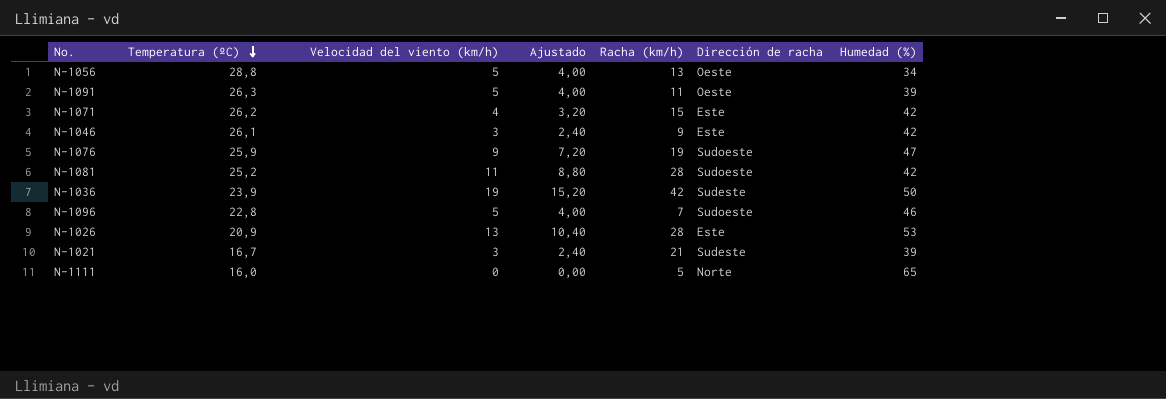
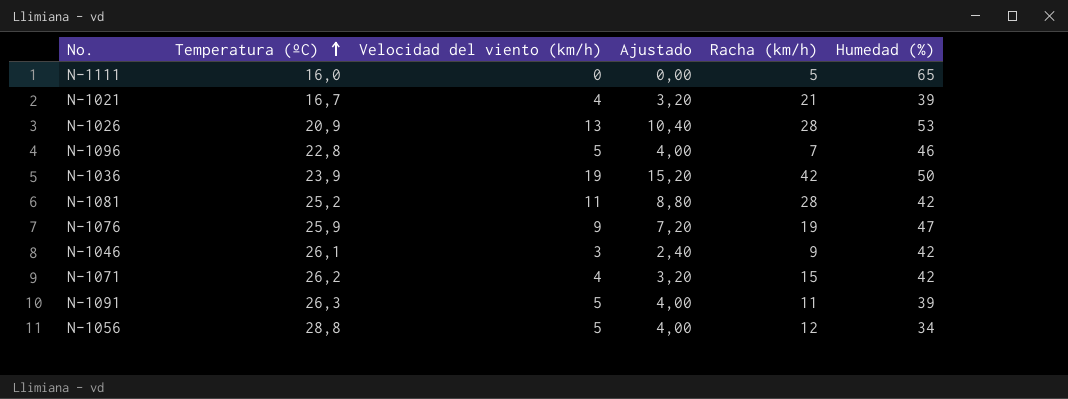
row order: Temperatura (ºC) descending -> Temperatura (ºC) ascending
column Dirección de racha | position: 6 -> none
N-1021 | Velocidad del viento (km/h): 3 -> 4
N-1021 | Ajustado: 2,40 -> 3,20
N-1056 | Racha (km/h): 13 -> 12

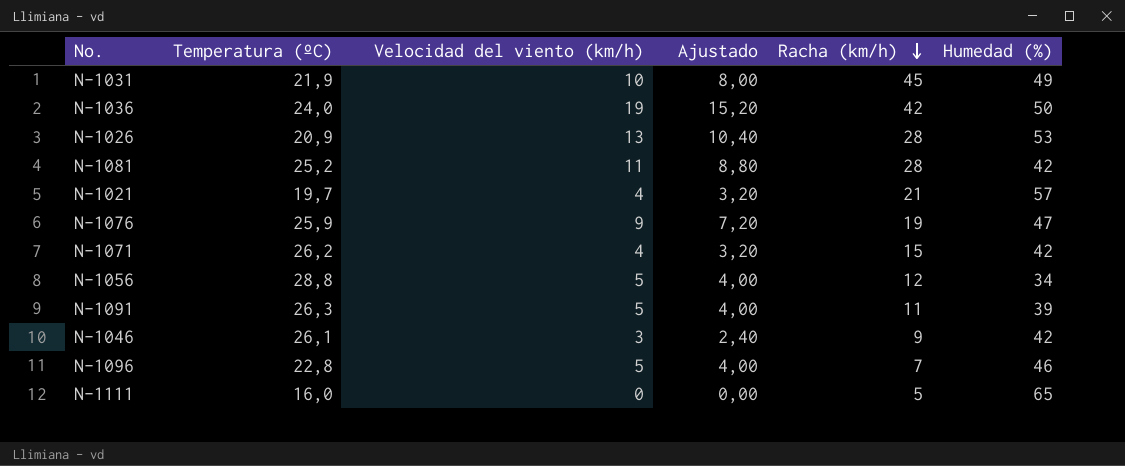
row order: Temperatura (ºC) ascending -> Racha (km/h) descending
row N-1031: none -> 21,9 | 10 | 8,00 | 45 | 49
N-1036 | Temperatura (ºC): 23,9 -> 24,0
N-1021 | Temperatura (ºC): 16,7 -> 19,7
N-1021 | Humedad (%): 39 -> 57

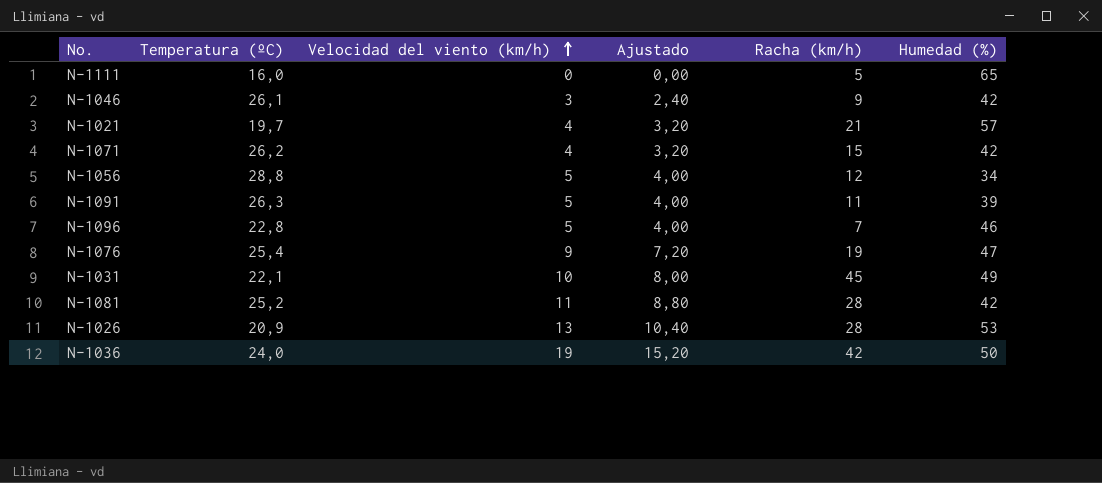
row order: Racha (km/h) descending -> Velocidad del viento (km/h) ascending
N-1076 | Temperatura (ºC): 25,9 -> 25,4
N-1031 | Temperatura (ºC): 21,9 -> 22,1

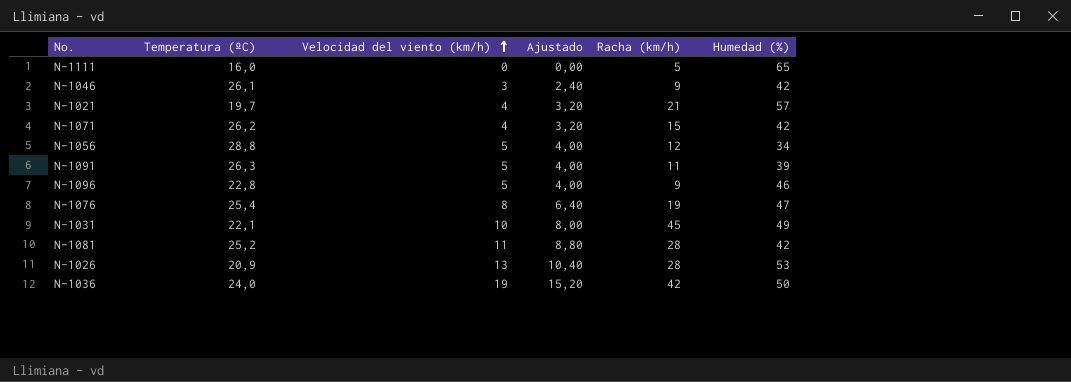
N-1096 | Racha (km/h): 7 -> 9
N-1076 | Velocidad del viento (km/h): 9 -> 8
N-1076 | Ajustado: 7,20 -> 6,40

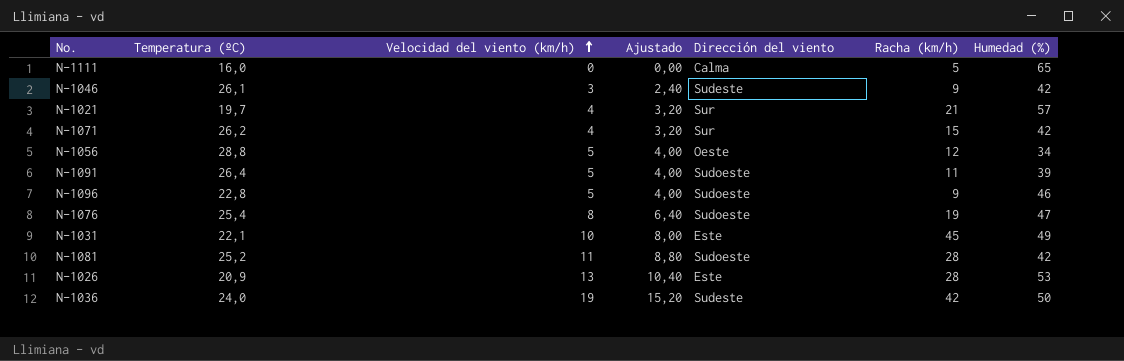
column Dirección del viento | position: none -> 5
N-1091 | Temperatura (ºC): 26,3 -> 26,4

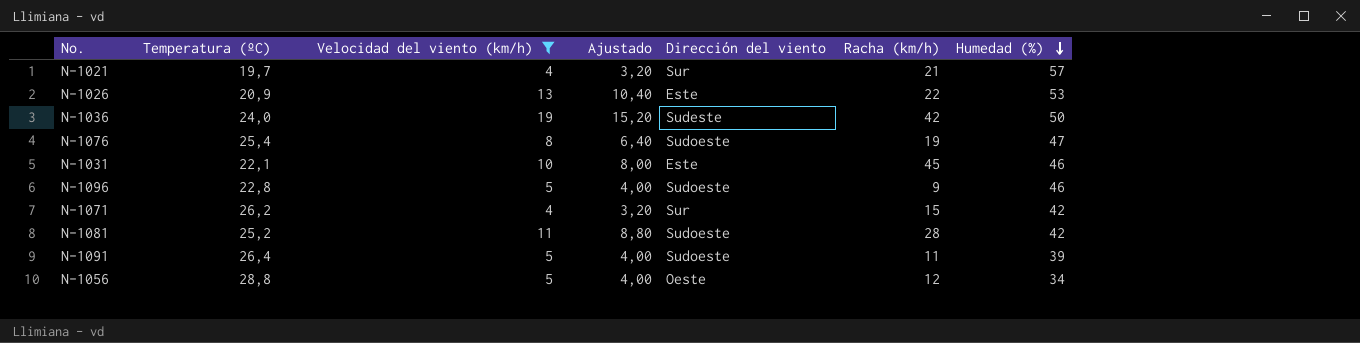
filter: none -> Velocidad del viento (km/h) >= 4
row order: Velocidad del viento (km/h) ascending -> Humedad (%) descending
N-1026 | Racha (km/h): 28 -> 22
N-1031 | Humedad (%): 49 -> 46

